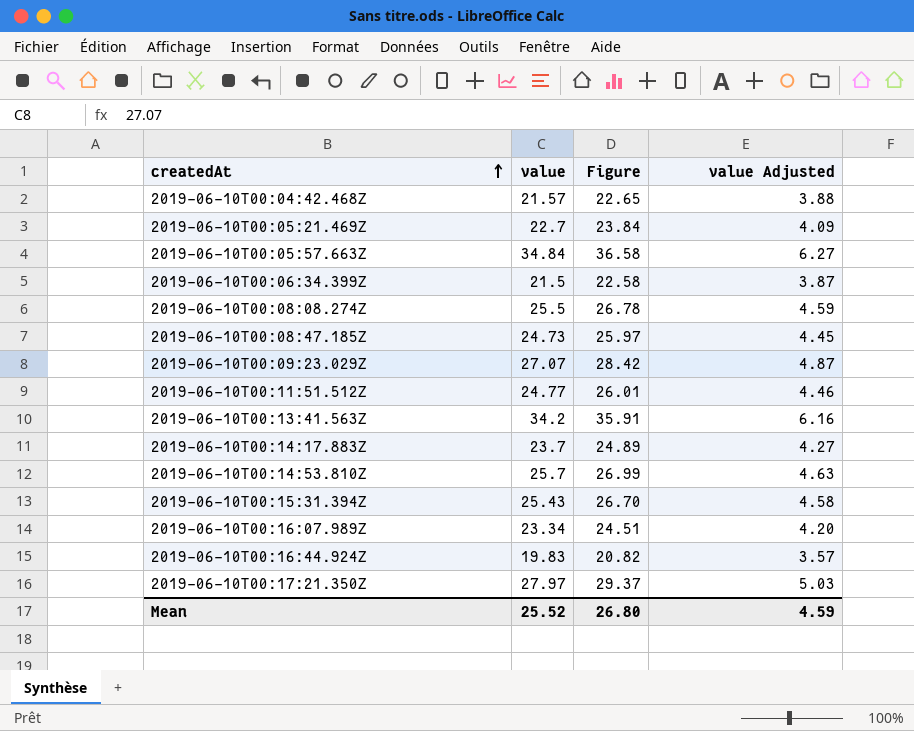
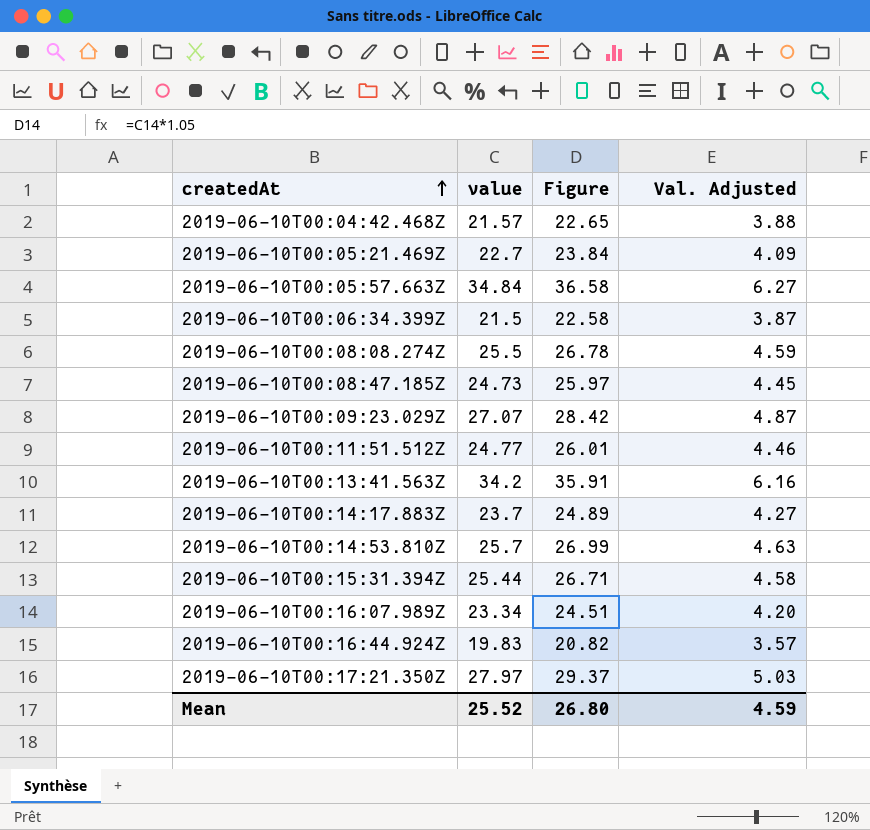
column name: value Adjusted -> Val. Adjusted
2019-06-10T00:15:31.394Z | value: 25.43 -> 25.44
2019-06-10T00:15:31.394Z | Figure: 26.70 -> 26.71

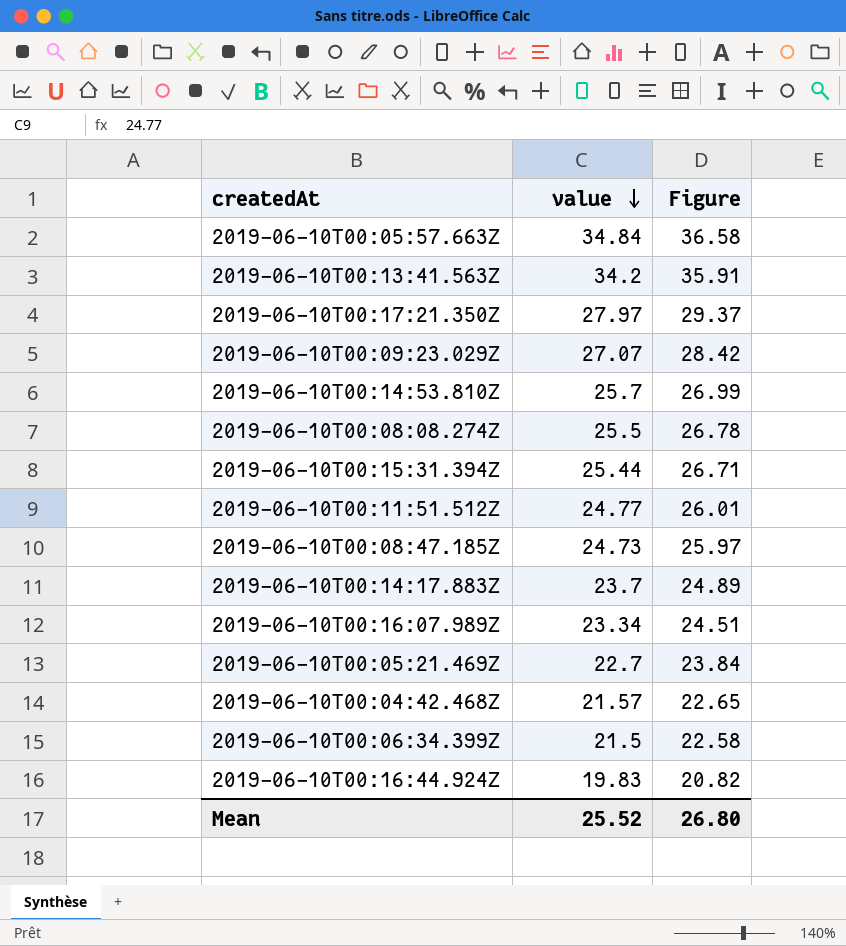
row order: createdAt ascending -> value descending
column Val. Adjusted | formula: [value] * 0.18 -> none

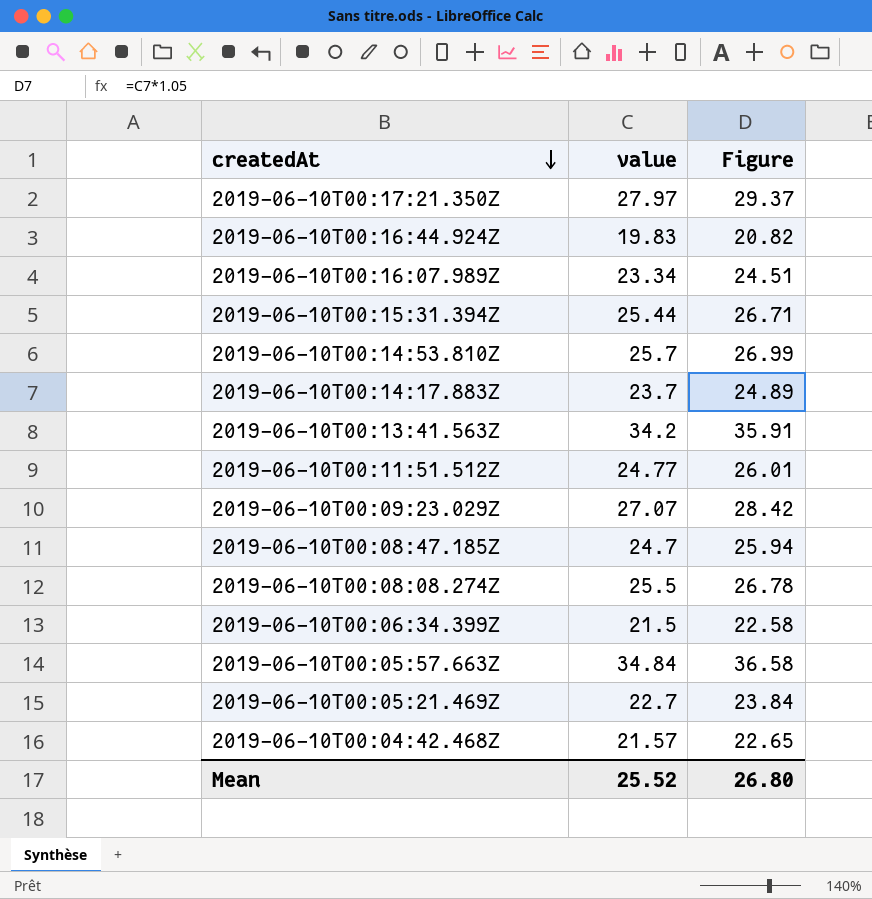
row order: value descending -> createdAt descending
2019-06-10T00:08:47.185Z | value: 24.73 -> 24.7
2019-06-10T00:08:47.185Z | Figure: 25.97 -> 25.94

